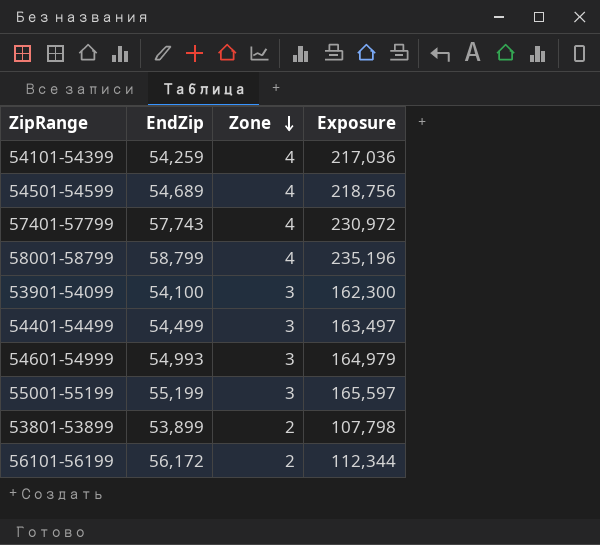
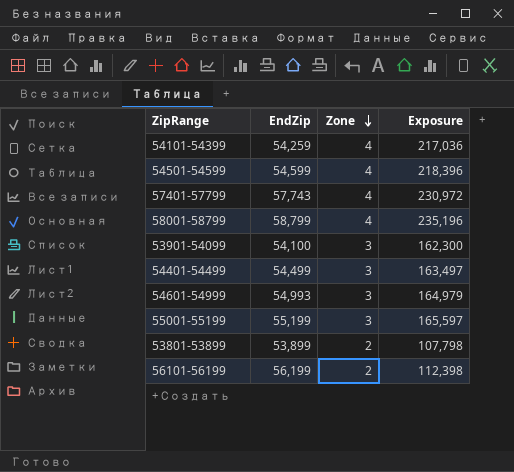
54501-54599 | EndZip: 54,689 -> 54,599
54501-54599 | Exposure: 218,756 -> 218,396
56101-56199 | EndZip: 56,172 -> 56,199
56101-56199 | Exposure: 112,344 -> 112,398

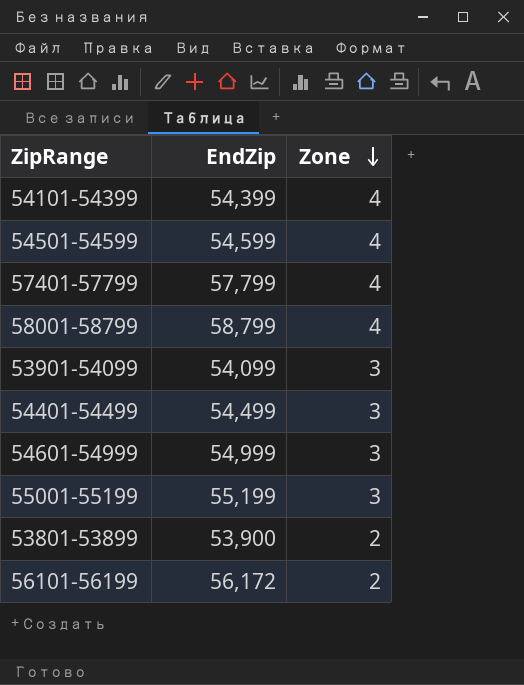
column Exposure | formula: [EndZip] * [Zone] -> none
54101-54399 | EndZip: 54,259 -> 54,399
57401-57799 | EndZip: 57,743 -> 57,799
53901-54099 | EndZip: 54,100 -> 54,099
54601-54999 | EndZip: 54,993 -> 54,999
53801-53899 | EndZip: 53,899 -> 53,900
56101-56199 | EndZip: 56,199 -> 56,172

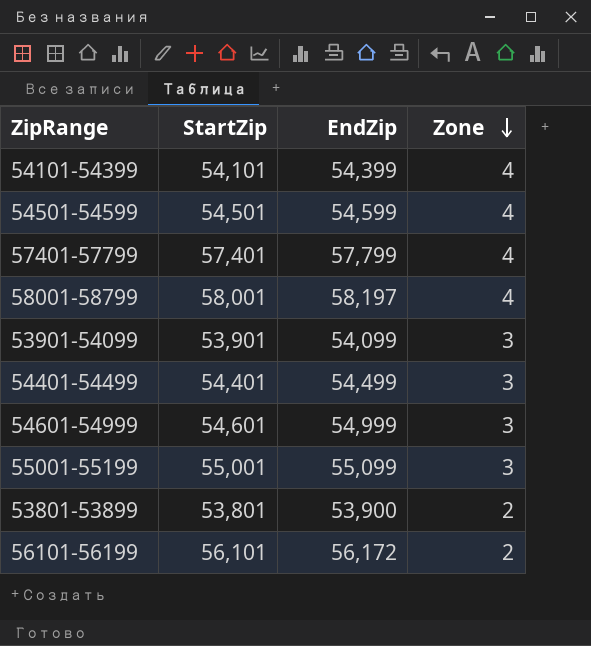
column StartZip | position: none -> 2
58001-58799 | EndZip: 58,799 -> 58,197
55001-55199 | EndZip: 55,199 -> 55,099

